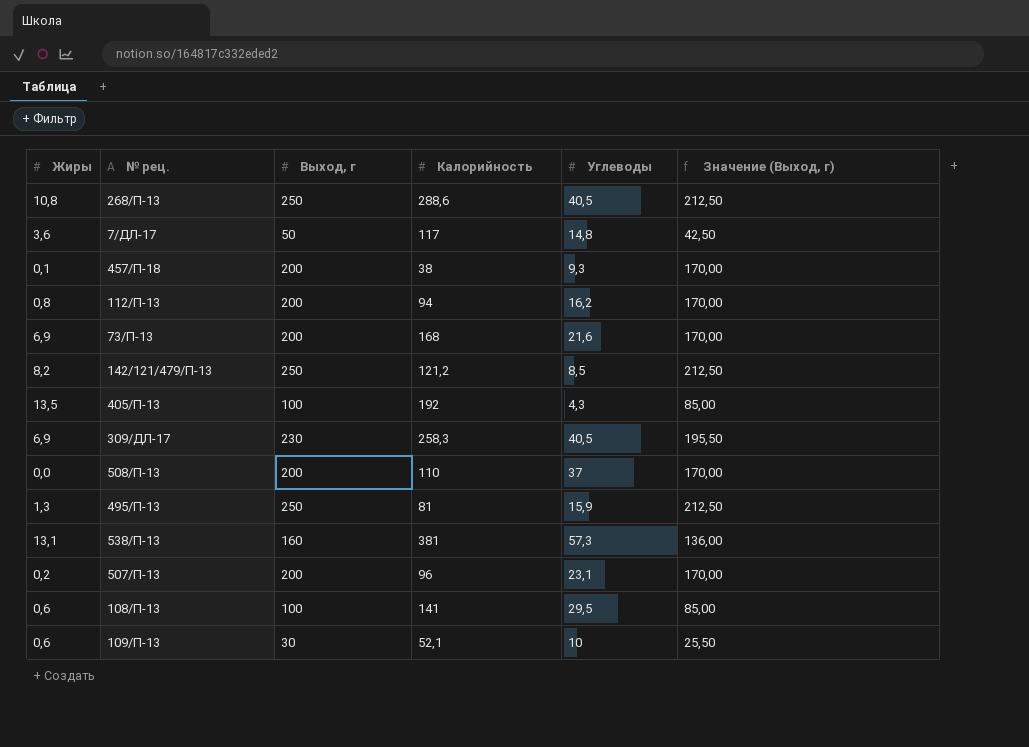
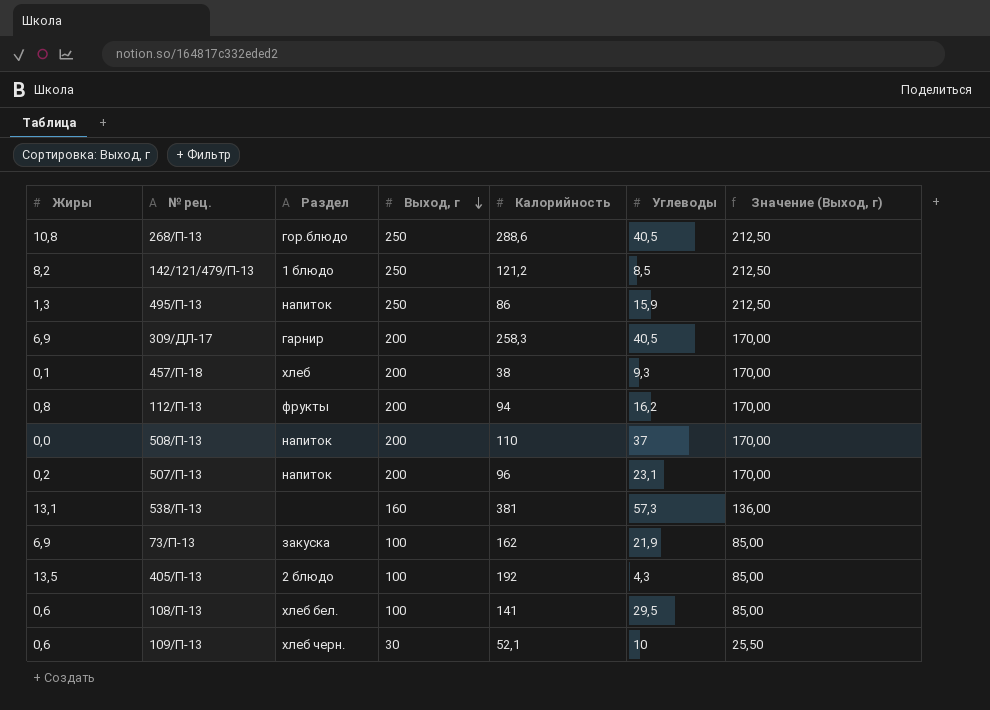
row order: none -> Выход, г descending
column Раздел | position: none -> 3
row 7/ДЛ-17: 3,6 | 50 | 117 | 14,8 | 42,50 -> none
495/П-13 | Калорийность: 81 -> 86
309/ДЛ-17 | Выход, г: 230 -> 200
309/ДЛ-17 | Значение (Выход, г): 195,50 -> 170,00
73/П-13 | Выход, г: 200 -> 100
73/П-13 | Калорийность: 168 -> 162
73/П-13 | Углеводы: 21,6 -> 21,9
73/П-13 | Значение (Выход, г): 170,00 -> 85,00

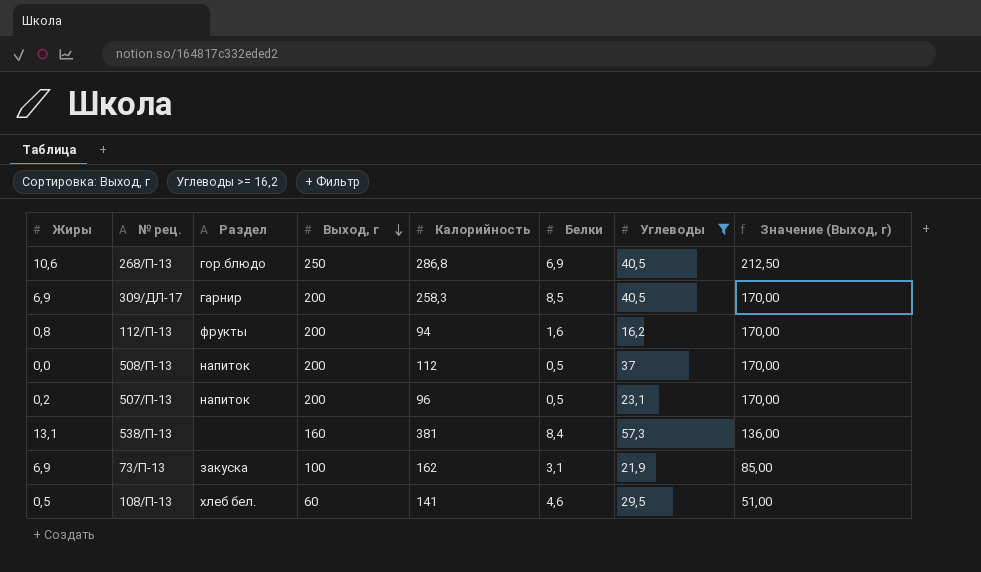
filter: none -> Углеводы >= 16,2
column Белки | position: none -> 6
268/П-13 | Жиры: 10,8 -> 10,6
268/П-13 | Калорийность: 288,6 -> 286,8
508/П-13 | Калорийность: 110 -> 112
108/П-13 | Жиры: 0,6 -> 0,5
108/П-13 | Выход, г: 100 -> 60
108/П-13 | Значение (Выход, г): 85,00 -> 51,00

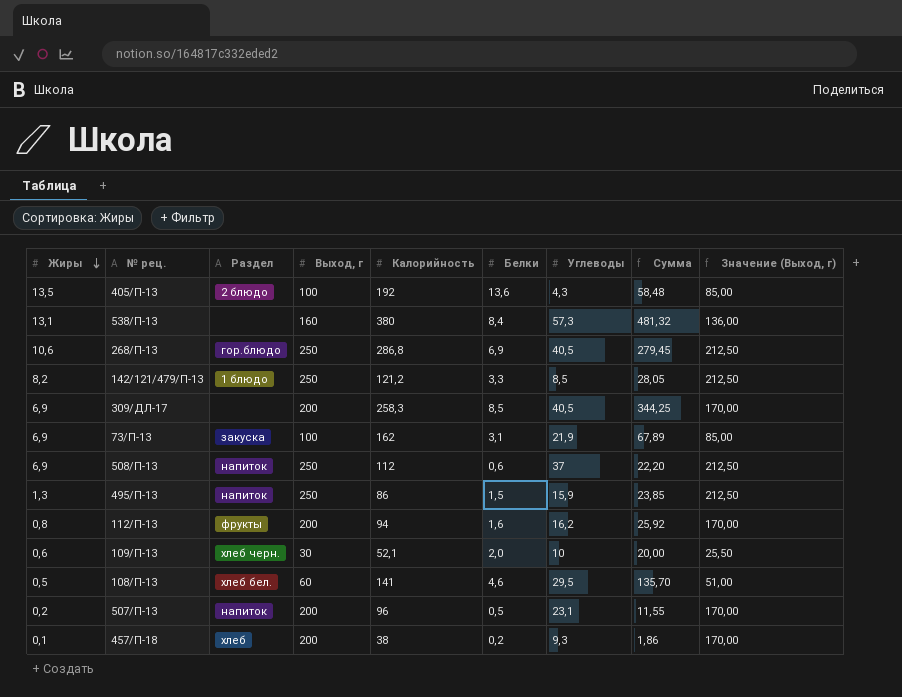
filter: Углеводы >= 16,2 -> none
row order: Выход, г descending -> Жиры descending
column Сумма | formula: none -> [Белки] * [Углеводы]
538/П-13 | Калорийность: 381 -> 380
309/ДЛ-17 | Раздел: гарнир -> none
508/П-13 | Жиры: 0,0 -> 6,9
508/П-13 | Выход, г: 200 -> 250
508/П-13 | Белки: 0,5 -> 0,6
508/П-13 | Значение (Выход, г): 170,00 -> 212,50

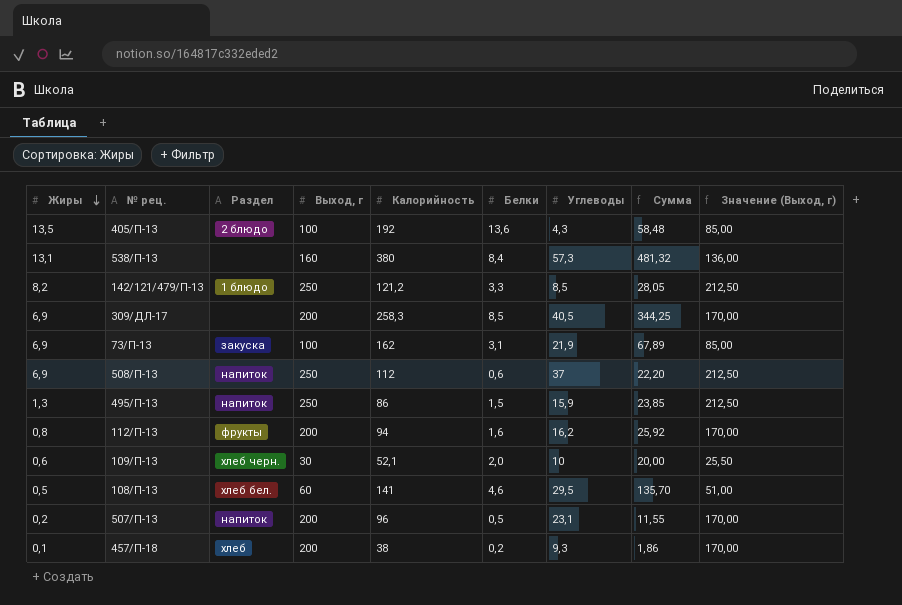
row 268/П-13: 10,6 | гор.блюдо | 250 | 286,8 | 6,9 | 40,5 | 279,45 | 212,50 -> none

